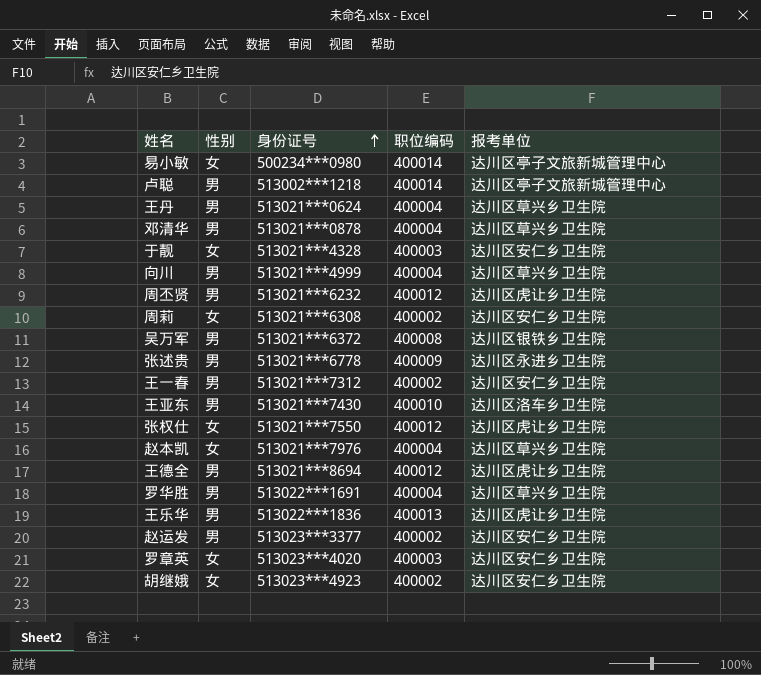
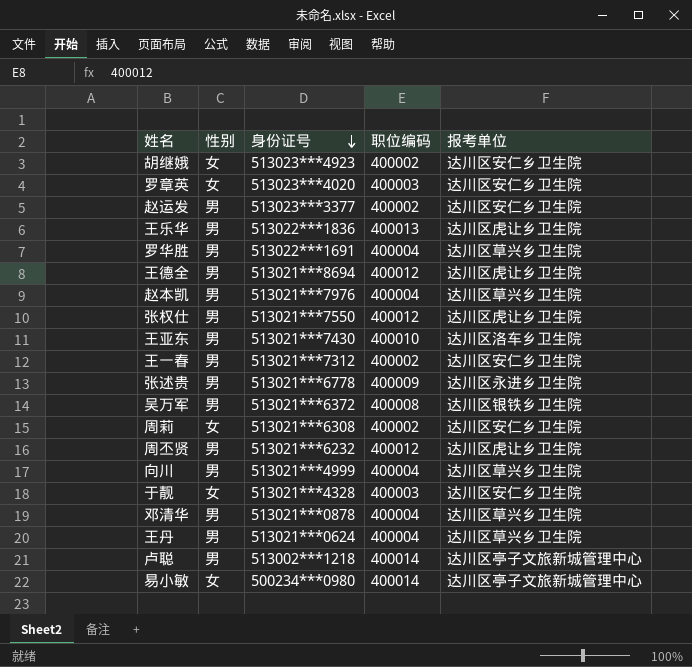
row order: 身份证号 ascending -> 身份证号 descending
赵本凯 | 性别: 女 -> 男
张权仕 | 性别: 女 -> 男

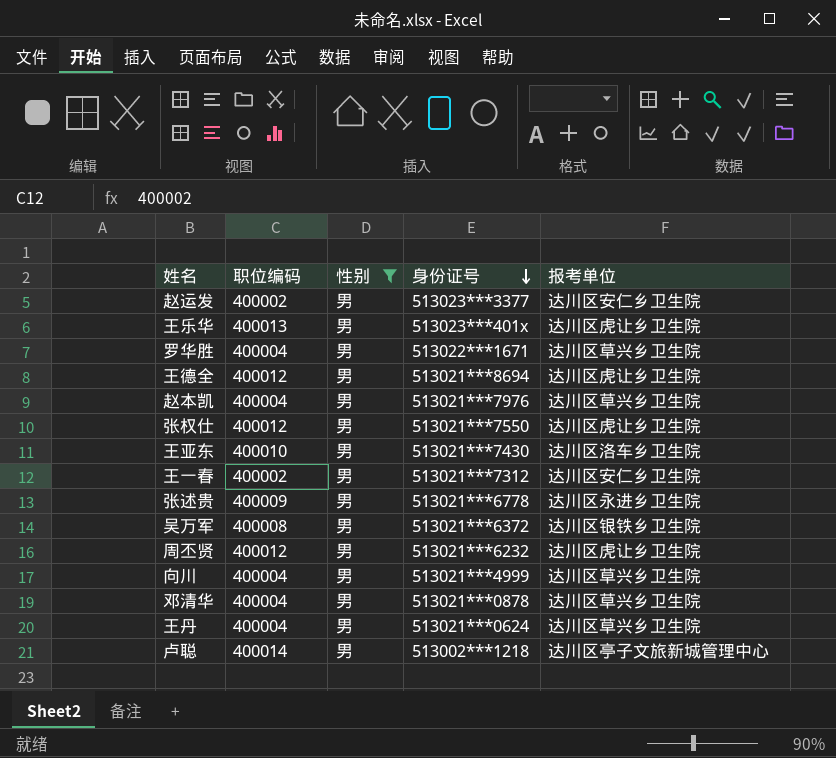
filter: none -> 性别 = 男
column 职位编码 | position: 4 -> 2
王乐华 | 身份证号: 513022***1836 -> 513023***401x
罗华胜 | 身份证号: 513022***1691 -> 513022***1671

